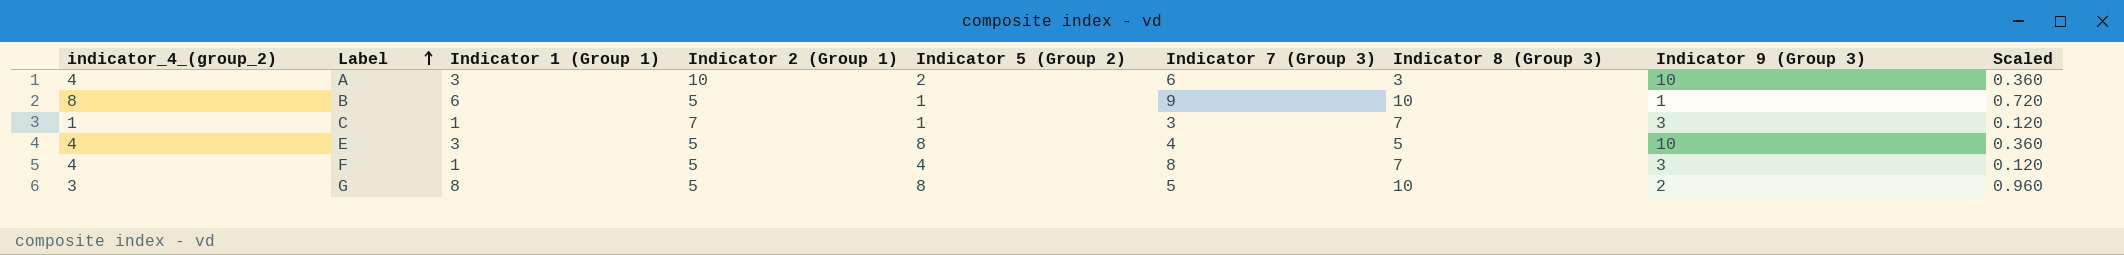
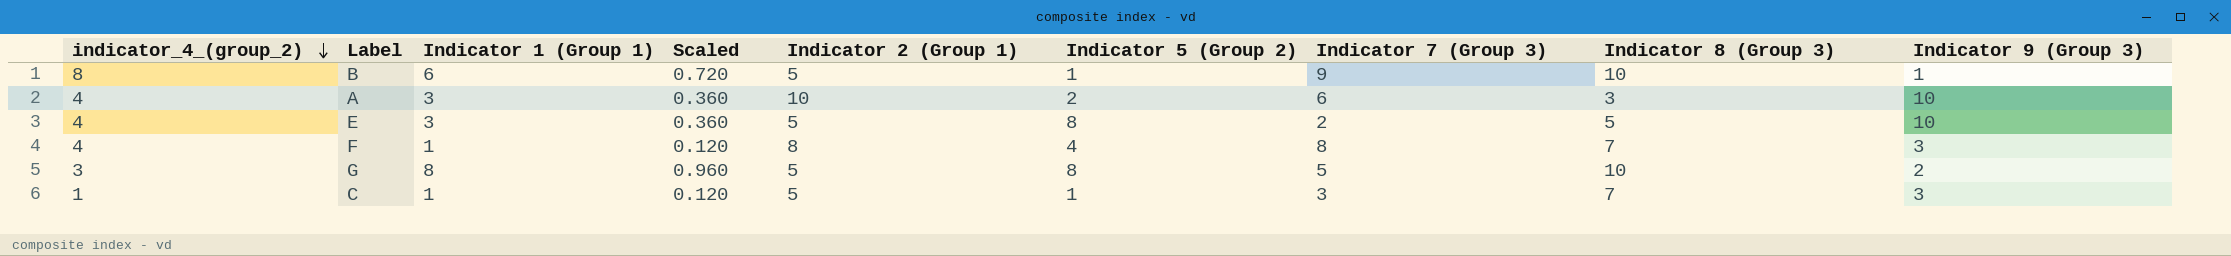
row order: Label ascending -> indicator_4_(group_2) descending
column Scaled | position: 9 -> 4
E | Indicator 7 (Group 3): 4 -> 2
F | Indicator 2 (Group 1): 5 -> 8
C | Indicator 2 (Group 1): 7 -> 5

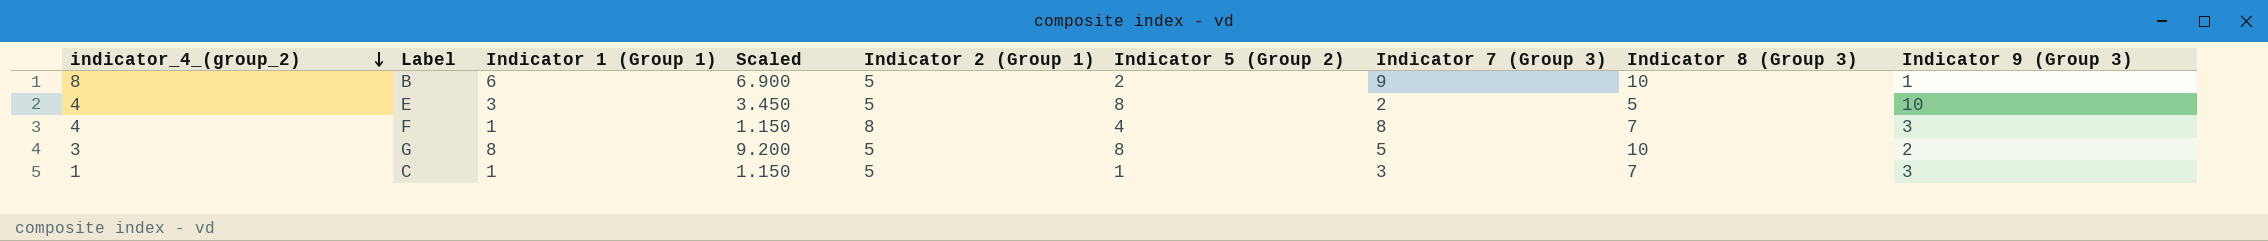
column Scaled | formula: [Indicator 1 (Group 1)] * 0.12 -> [Indicator 1 (Group 1)] * 1.15
row A: 4 | 3 | 0.360 | 10 | 2 | 6 | 3 | 10 -> none
B | Indicator 5 (Group 2): 1 -> 2

